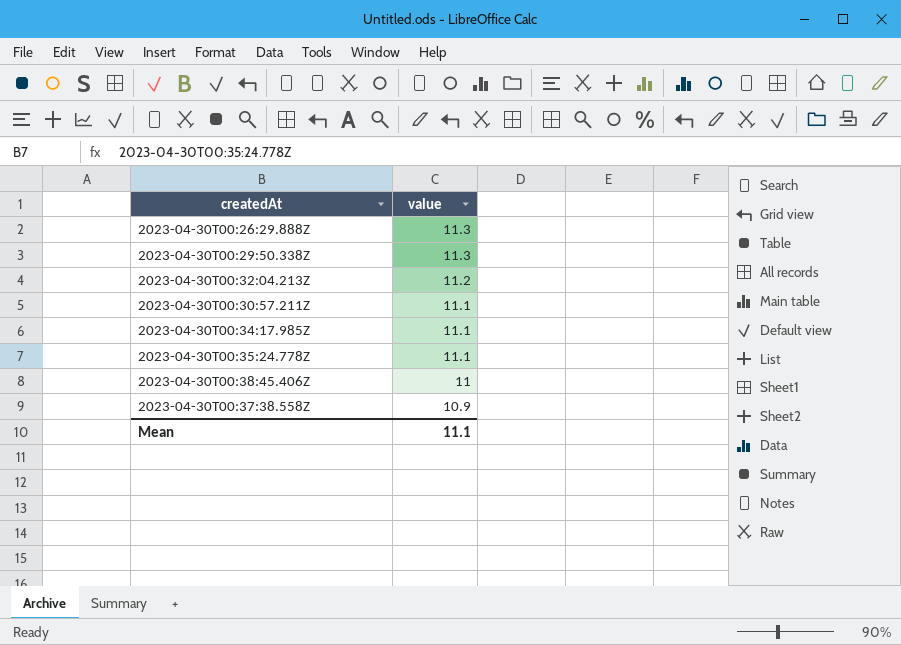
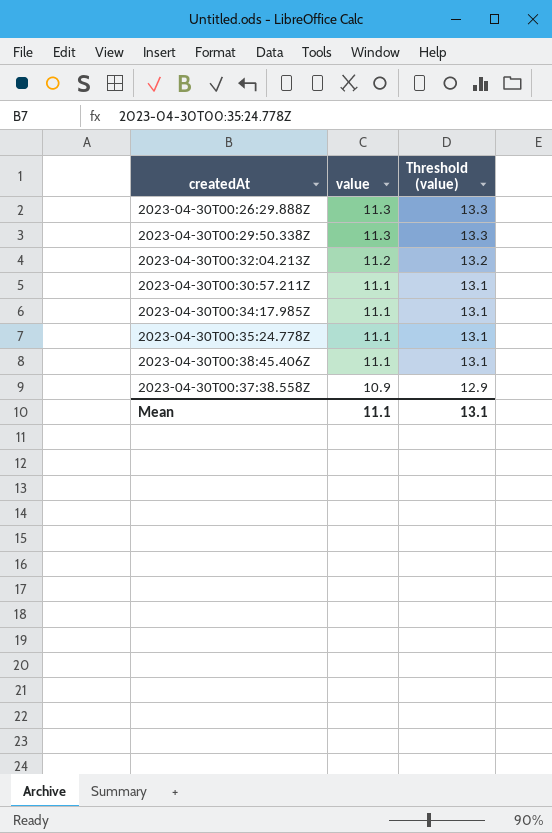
column Threshold (value) | formula: none -> [value] + 2
2023-04-30T00:38:45.406Z | value: 11 -> 11.1

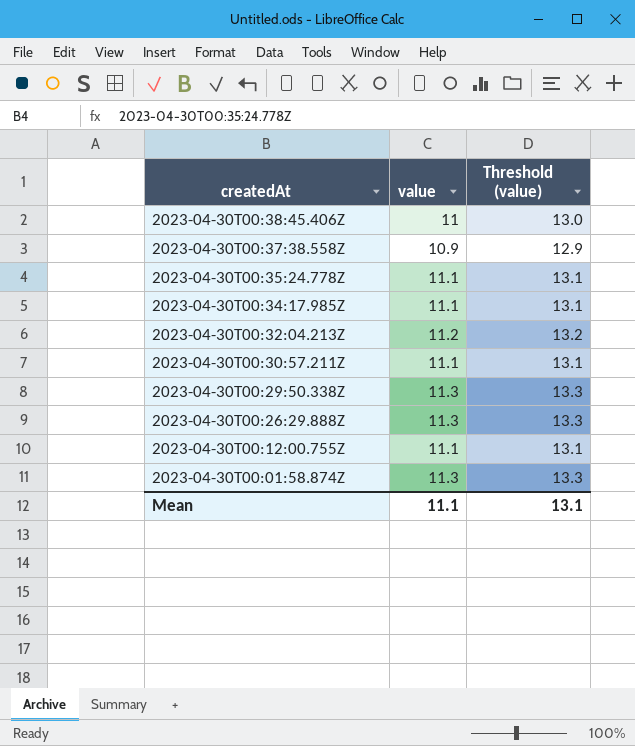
row order: value descending -> createdAt descending
2023-04-30T00:38:45.406Z | value: 11.1 -> 11
2023-04-30T00:38:45.406Z | Threshold (value): 13.1 -> 13.0
row 2023-04-30T00:12:00.755Z: none -> 11.1 | 13.1
row 2023-04-30T00:01:58.874Z: none -> 11.3 | 13.3

